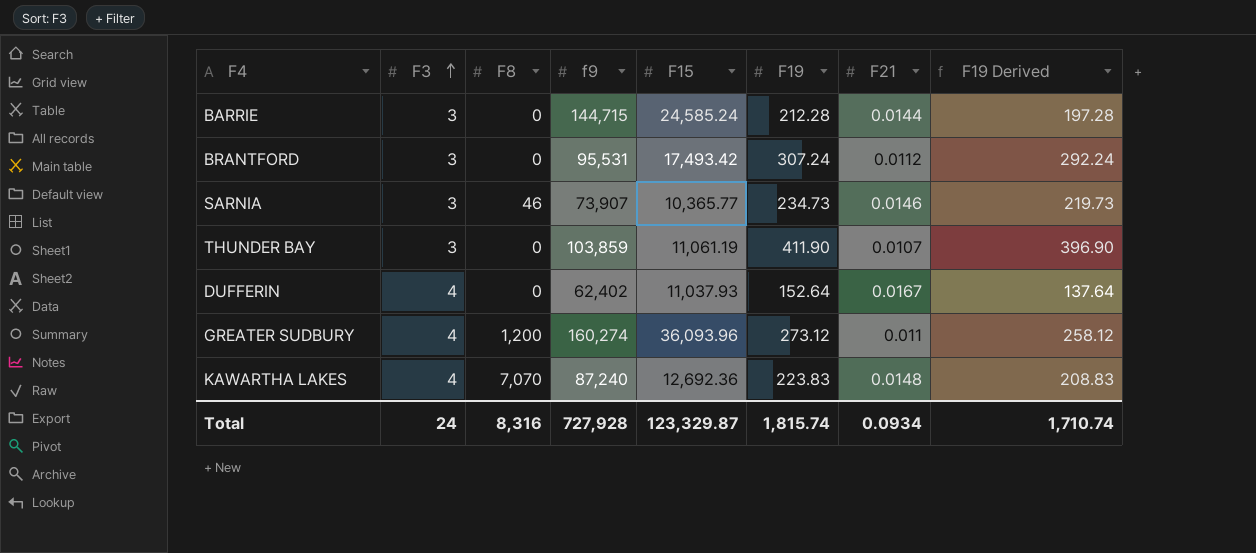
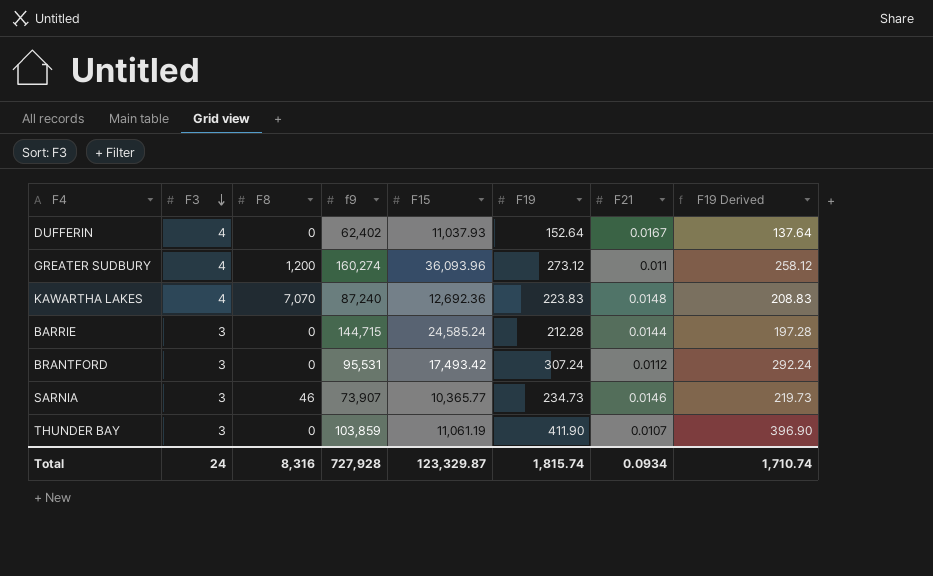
row order: F3 ascending -> F3 descending

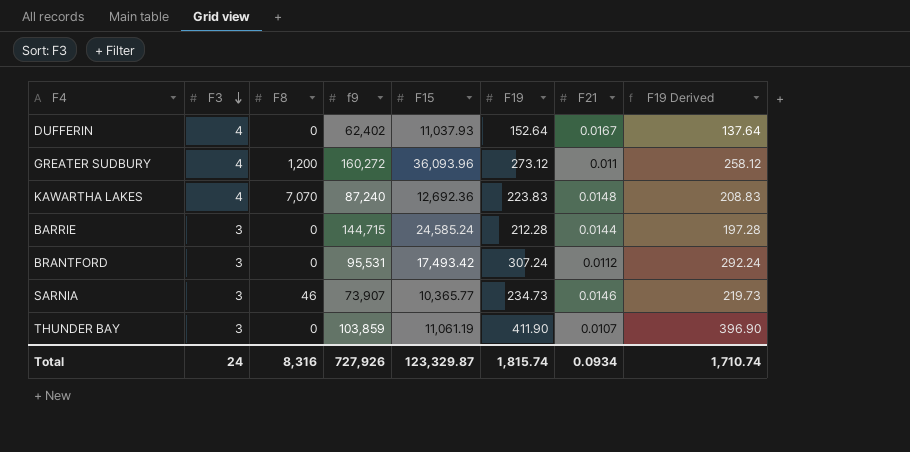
GREATER SUDBURY | f9: 160,274 -> 160,272
Total | f9: 727,928 -> 727,926

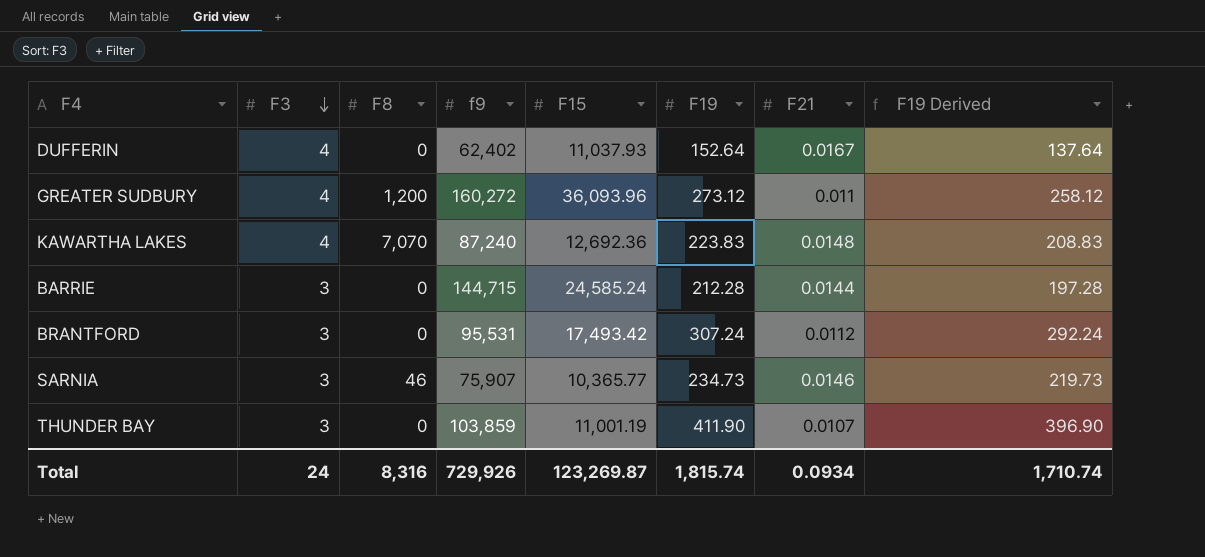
SARNIA | f9: 73,907 -> 75,907
THUNDER BAY | F15: 11,061.19 -> 11,001.19
Total | f9: 727,926 -> 729,926
Total | F15: 123,329.87 -> 123,269.87

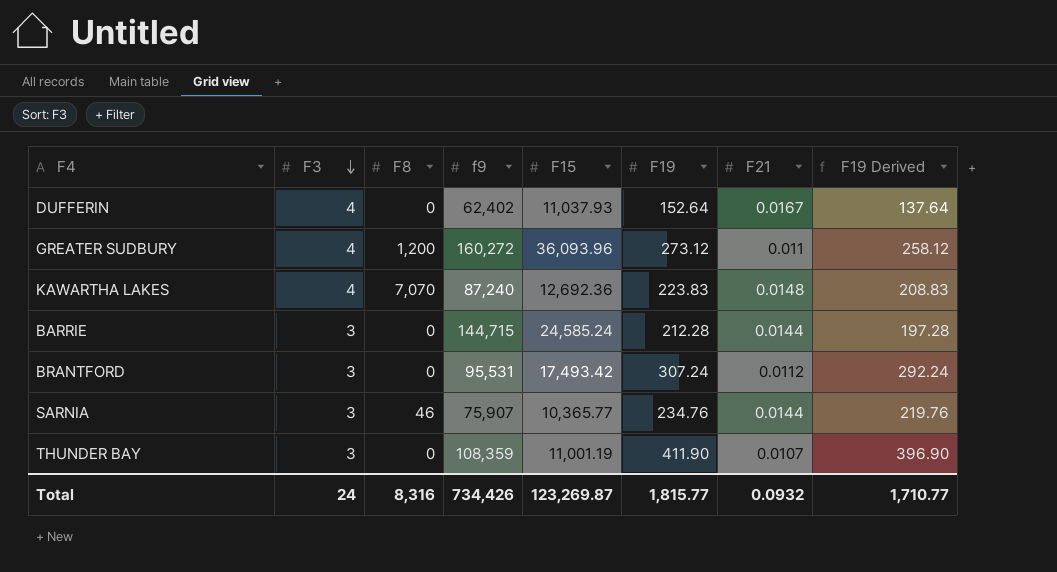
SARNIA | F19: 234.73 -> 234.76
SARNIA | F21: 0.0146 -> 0.0144
SARNIA | F19 Derived: 219.73 -> 219.76
THUNDER BAY | f9: 103,859 -> 108,359
Total | f9: 729,926 -> 734,426
Total | F19: 1,815.74 -> 1,815.77
Total | F21: 0.0934 -> 0.0932
Total | F19 Derived: 1,710.74 -> 1,710.77

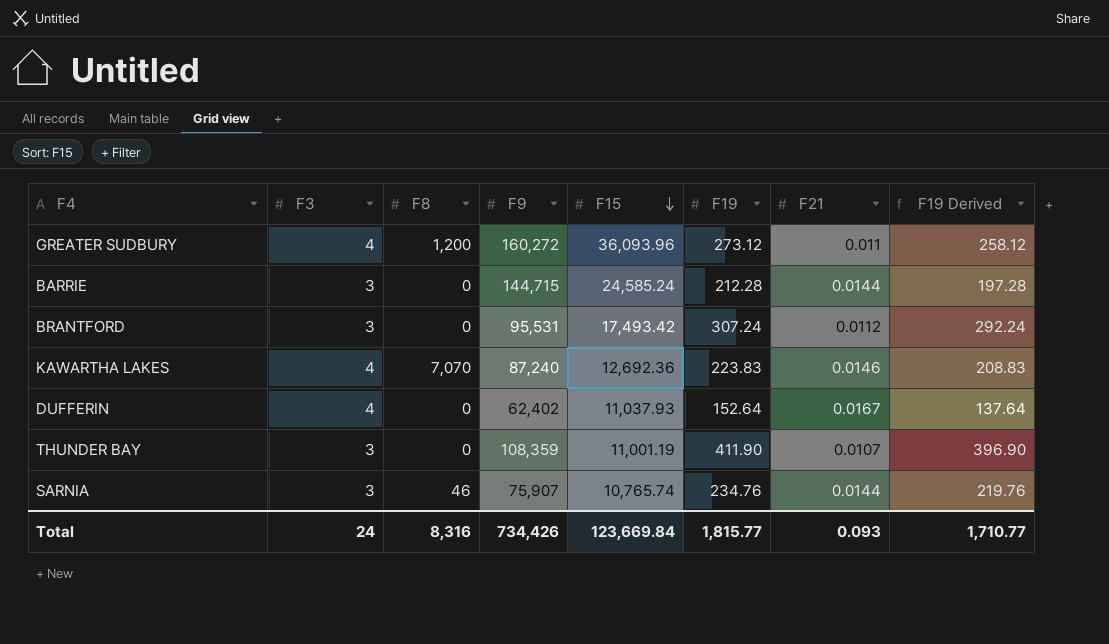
row order: F3 descending -> F15 descending
column name: f9 -> F9
KAWARTHA LAKES | F21: 0.0148 -> 0.0146
SARNIA | F15: 10,365.77 -> 10,765.74
Total | F15: 123,269.87 -> 123,669.84
Total | F21: 0.0932 -> 0.093

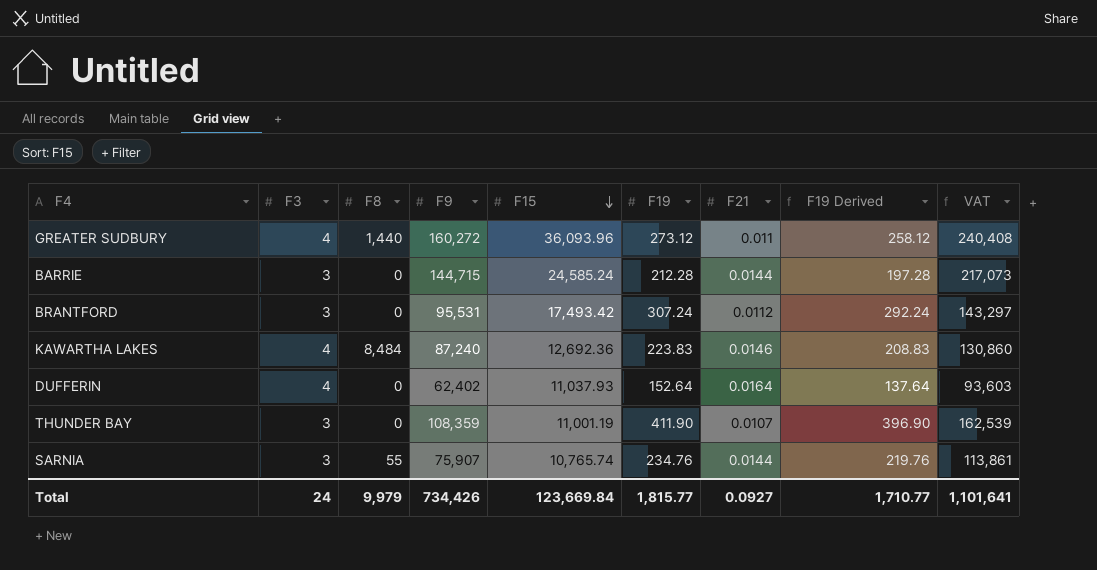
column VAT | formula: none -> [F9] * 1.5
GREATER SUDBURY | F8: 1,200 -> 1,440
KAWARTHA LAKES | F8: 7,070 -> 8,484
DUFFERIN | F21: 0.0167 -> 0.0164
SARNIA | F8: 46 -> 55
Total | F8: 8,316 -> 9,979
Total | F21: 0.093 -> 0.0927

